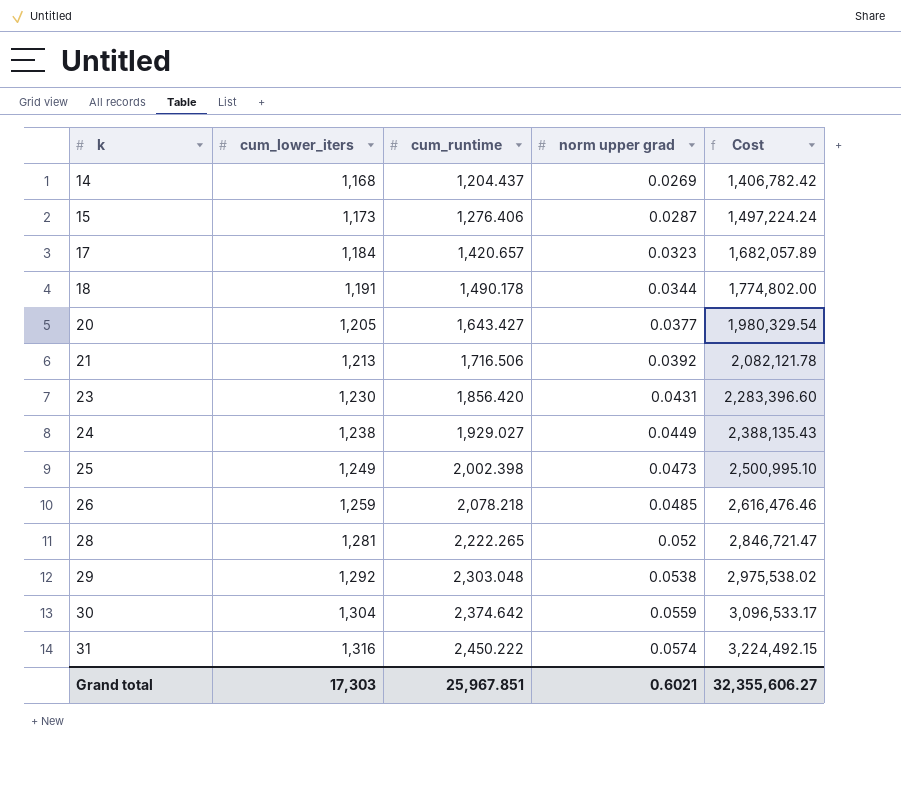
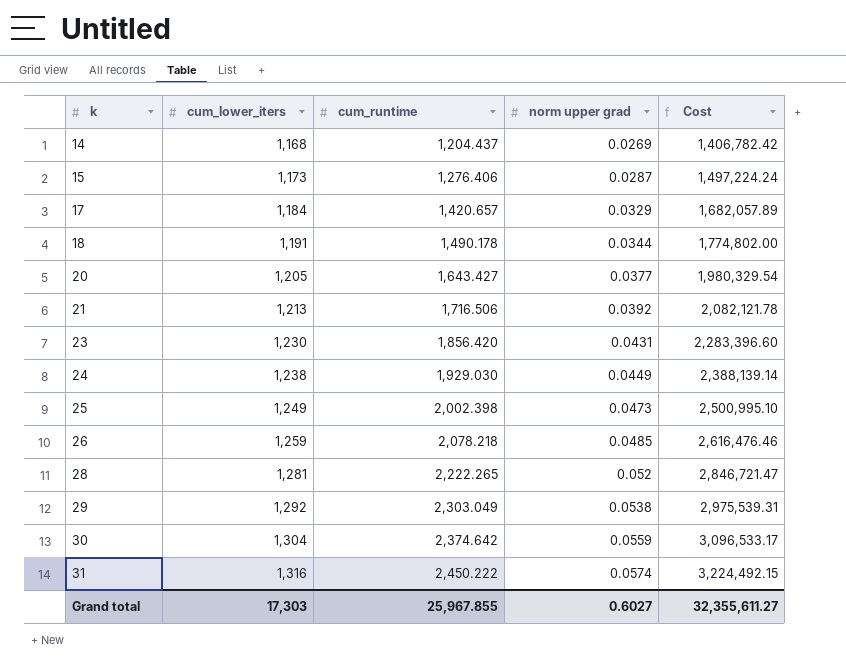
17 | norm upper grad: 0.0323 -> 0.0329
24 | cum_runtime: 1,929.027 -> 1,929.030
24 | Cost: 2,388,135.43 -> 2,388,139.14
29 | cum_runtime: 2,303.048 -> 2,303.049
29 | Cost: 2,975,538.02 -> 2,975,539.31
Grand total | cum_runtime: 25,967.851 -> 25,967.855
Grand total | norm upper grad: 0.6021 -> 0.6027
Grand total | Cost: 32,355,606.27 -> 32,355,611.27

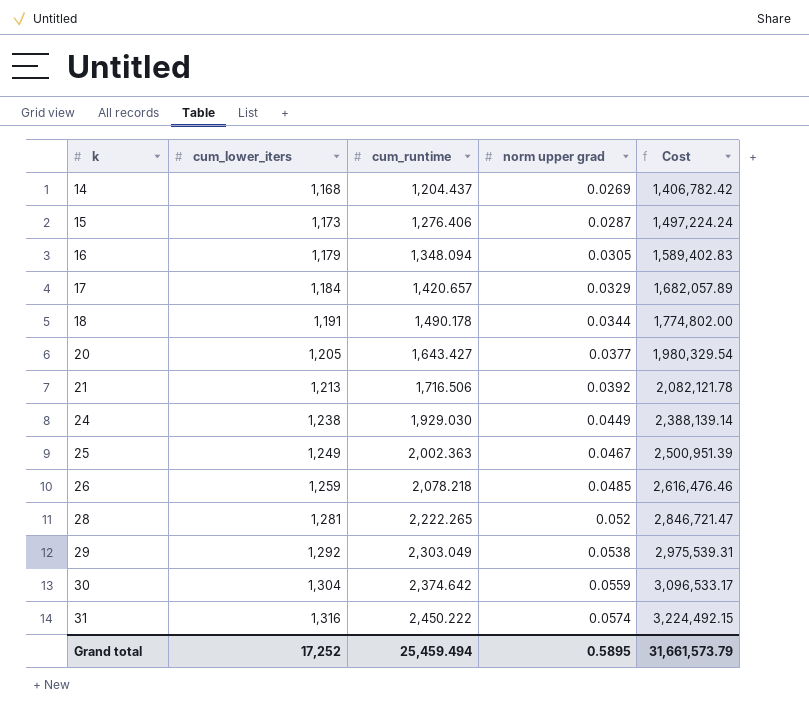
row 23: 1,230 | 1,856.420 | 0.0431 | 2,283,396.60 -> none
row 16: none -> 1,179 | 1,348.094 | 0.0305 | 1,589,402.83
25 | cum_runtime: 2,002.398 -> 2,002.363
25 | norm upper grad: 0.0473 -> 0.0467
25 | Cost: 2,500,995.10 -> 2,500,951.39
Grand total | cum_lower_iters: 17,303 -> 17,252
Grand total | cum_runtime: 25,967.855 -> 25,459.494
Grand total | norm upper grad: 0.6027 -> 0.5895
Grand total | Cost: 32,355,611.27 -> 31,661,573.79

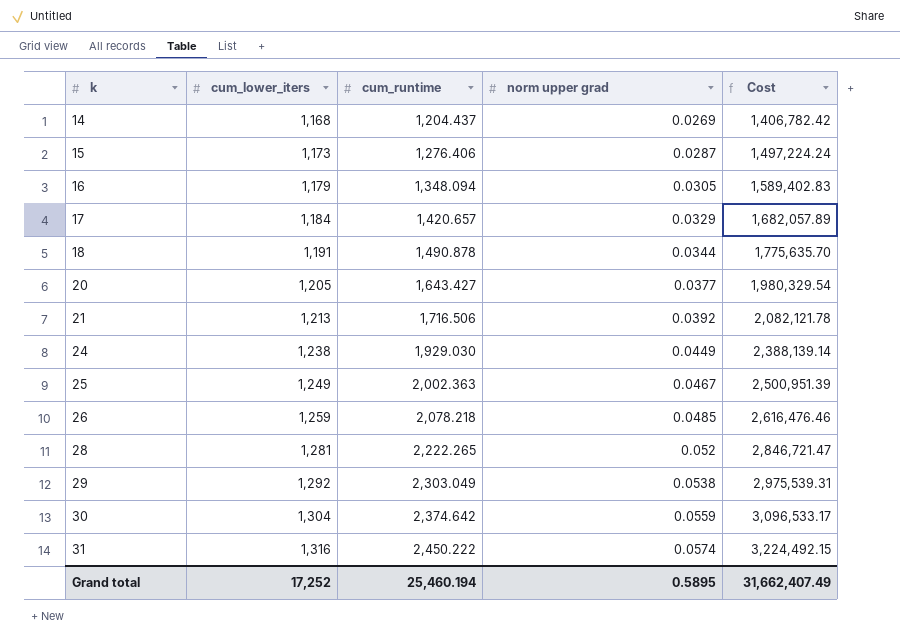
18 | cum_runtime: 1,490.178 -> 1,490.878
18 | Cost: 1,774,802.00 -> 1,775,635.70
Grand total | cum_runtime: 25,459.494 -> 25,460.194
Grand total | Cost: 31,661,573.79 -> 31,662,407.49

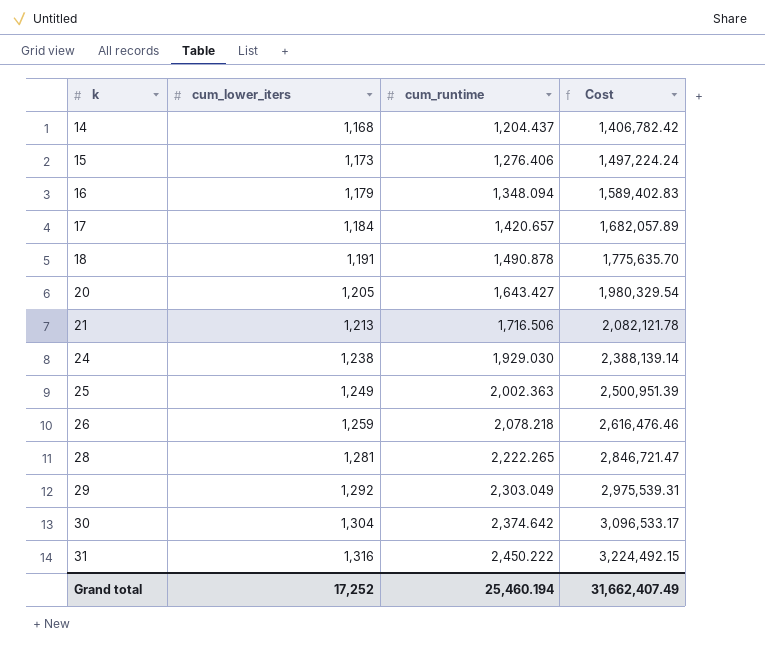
column norm upper grad | position: 4 -> none

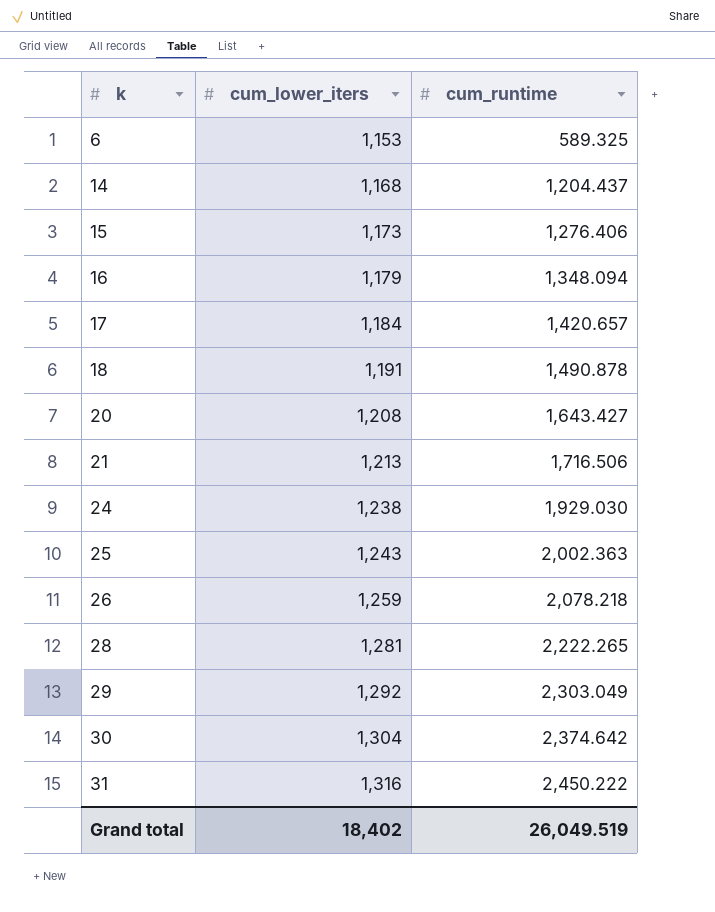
column Cost | formula: [cum_lower_iters] * [cum_runtime] -> none
row 6: none -> 1,153 | 589.325
20 | cum_lower_iters: 1,205 -> 1,208
25 | cum_lower_iters: 1,249 -> 1,243
Grand total | cum_lower_iters: 17,252 -> 18,402
Grand total | cum_runtime: 25,460.194 -> 26,049.519

